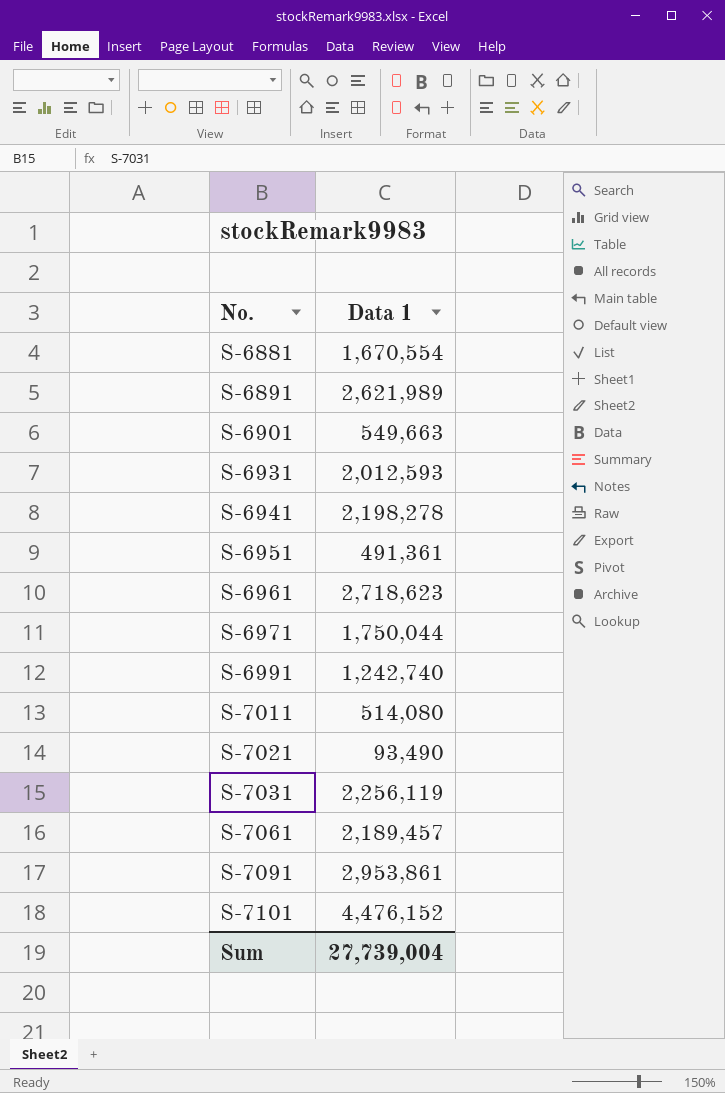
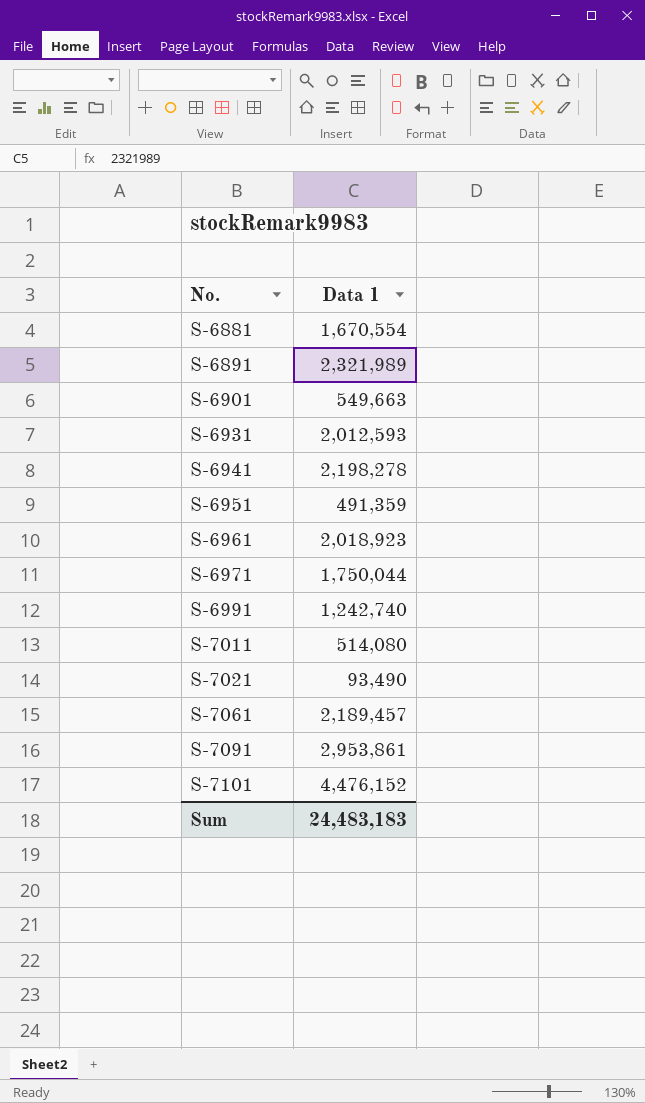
row S-7031: 2,256,119 -> none
S-6891 | Data 1: 2,621,989 -> 2,321,989
S-6951 | Data 1: 491,361 -> 491,359
S-6961 | Data 1: 2,718,623 -> 2,018,923
Sum | Data 1: 27,739,004 -> 24,483,183

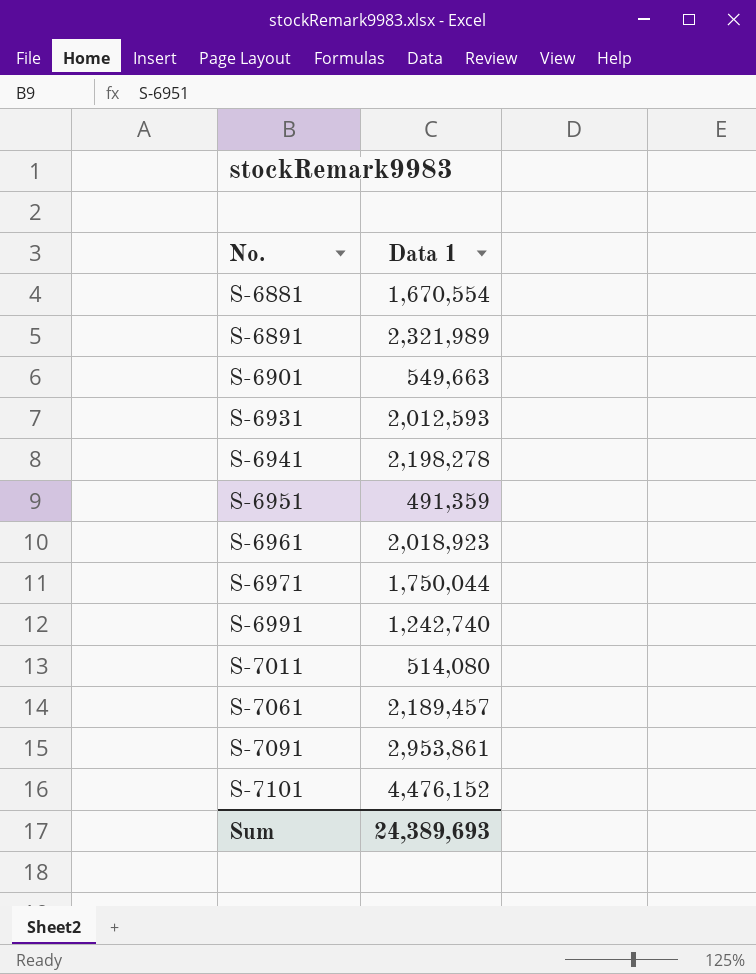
row S-7021: 93,490 -> none
Sum | Data 1: 24,483,183 -> 24,389,693

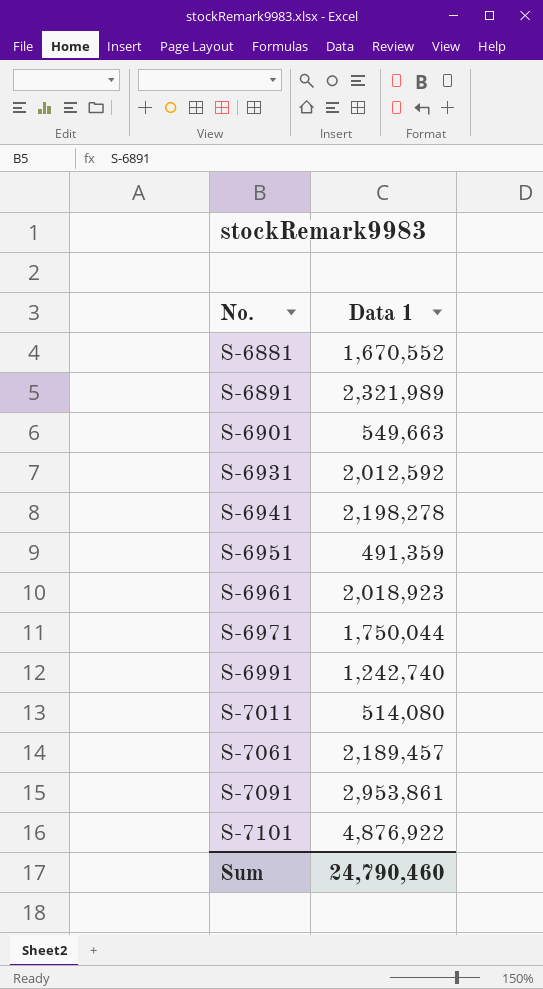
S-6881 | Data 1: 1,670,554 -> 1,670,552
S-6931 | Data 1: 2,012,593 -> 2,012,592
S-7101 | Data 1: 4,476,152 -> 4,876,922
Sum | Data 1: 24,389,693 -> 24,790,460

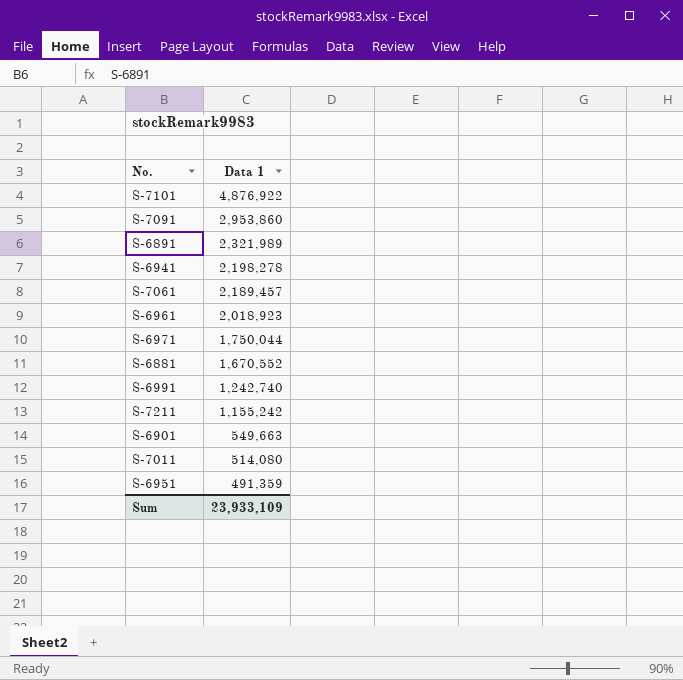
row order: No. ascending -> Data 1 descending
row S-6931: 2,012,592 -> none
S-7091 | Data 1: 2,953,861 -> 2,953,860
row S-7211: none -> 1,155,242
Sum | Data 1: 24,790,460 -> 23,933,109

